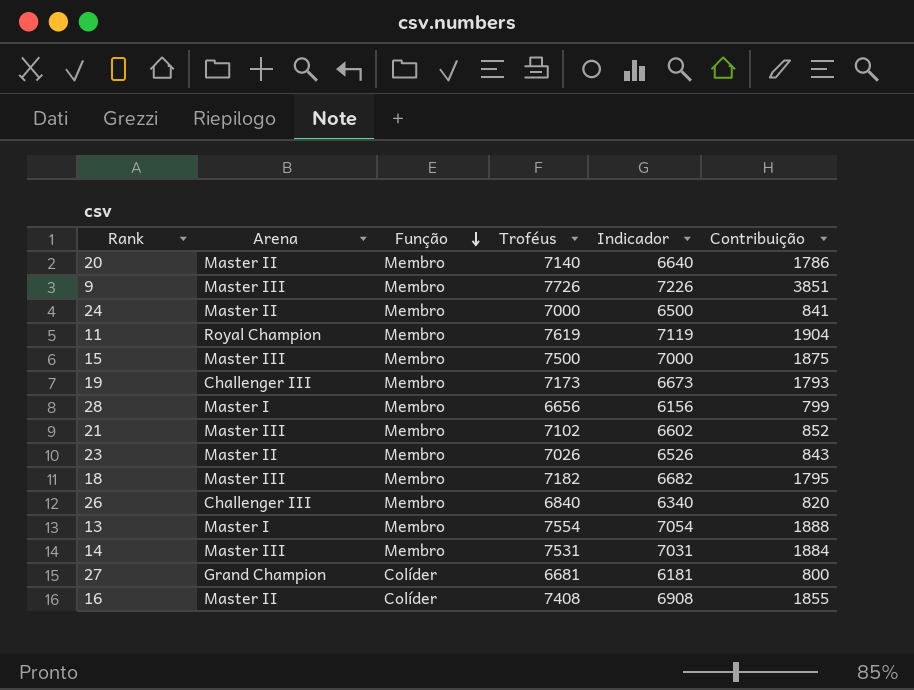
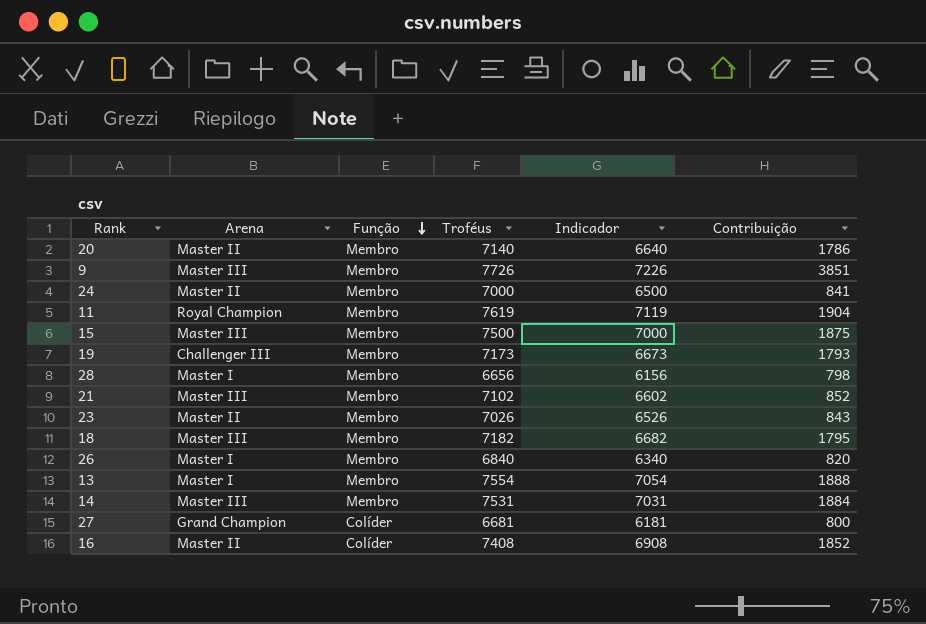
28 | Contribuição: 799 -> 798
26 | Arena: Challenger III -> Master I
16 | Contribuição: 1855 -> 1852

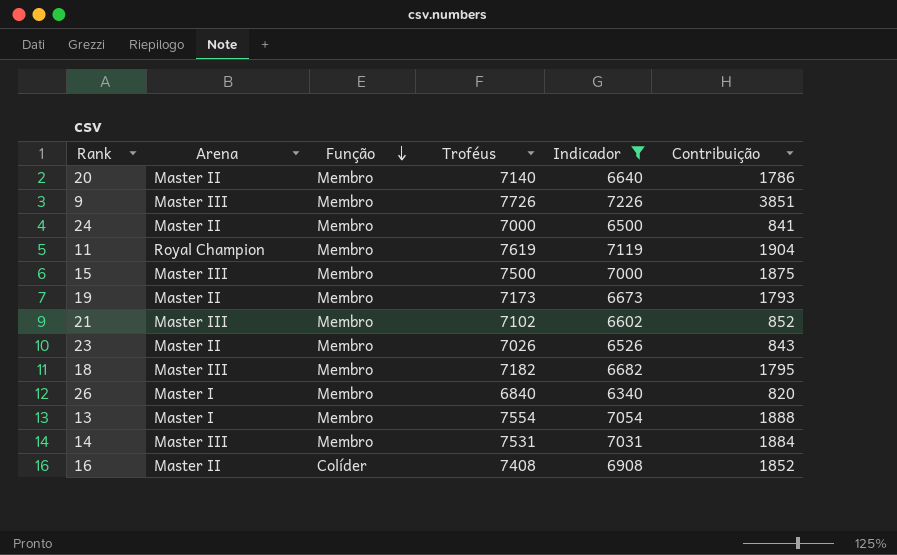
filter: none -> Indicador >= 6340
19 | Arena: Challenger III -> Master II

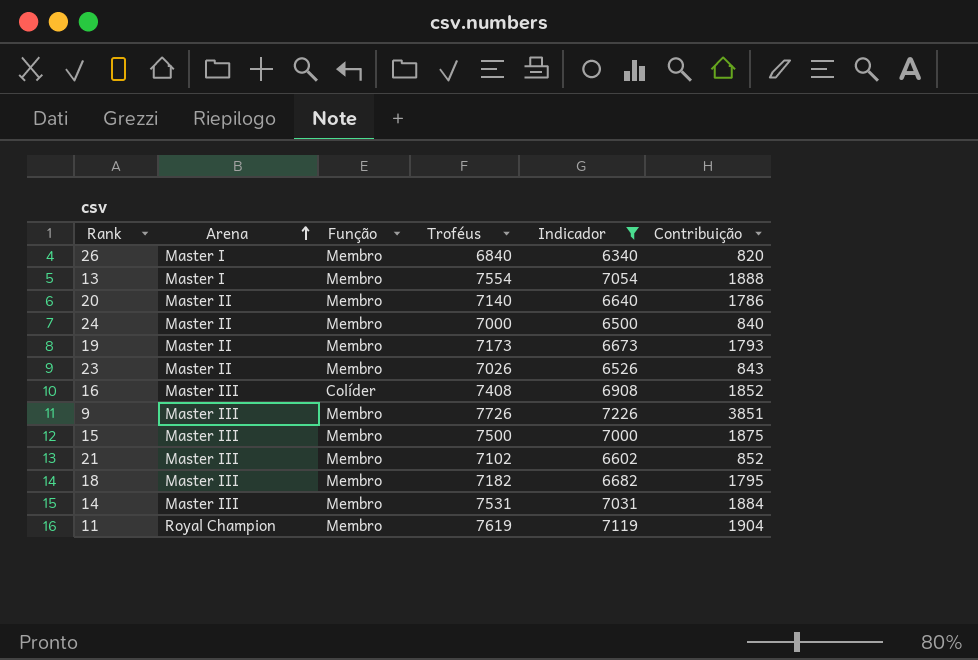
row order: Função descending -> Arena ascending
24 | Contribuição: 841 -> 840
16 | Arena: Master II -> Master III

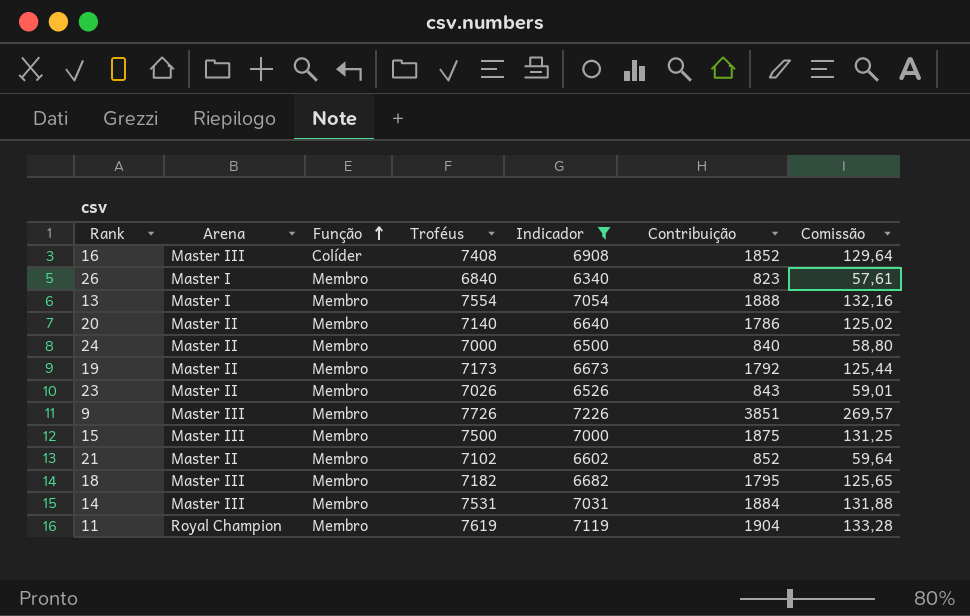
row order: Arena ascending -> Função ascending
column Comissão | formula: none -> [Contribuição] * 0,07
26 | Contribuição: 820 -> 823
19 | Contribuição: 1793 -> 1792
21 | Arena: Master III -> Master II

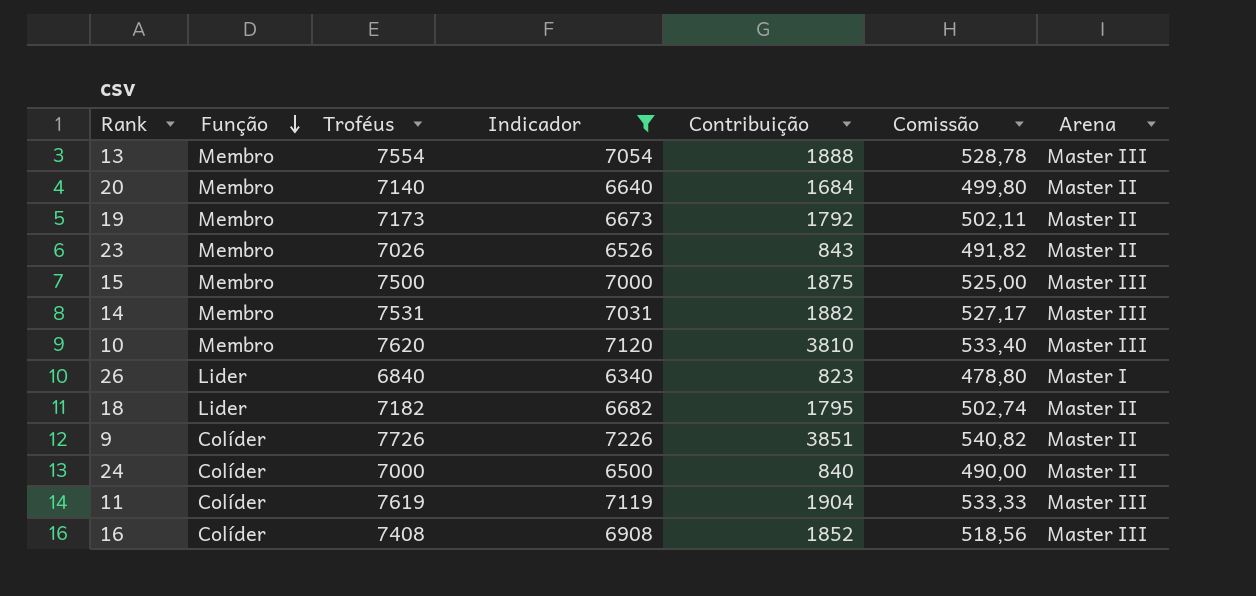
row order: Função ascending -> Função descending
column Comissão | formula: [Contribuição] * 0,07 -> [Troféus] * 0,07
column Arena | position: 2 -> 7
row 21: Master II | Membro | 7102 | 6602 | 852 | 59,64 -> none
13 | Arena: Master I -> Master III
20 | Contribuição: 1786 -> 1684
14 | Contribuição: 1884 -> 1882
row 10: none -> Membro | 7620 | 7120 | 3810 | 533,40 | Master III
26 | Função: Membro -> Lider
18 | Função: Membro -> Lider
18 | Arena: Master III -> Master II
9 | Função: Membro -> Colíder
9 | Arena: Master III -> Master II
24 | Função: Membro -> Colíder
11 | Função: Membro -> Colíder
11 | Arena: Royal Champion -> Master III

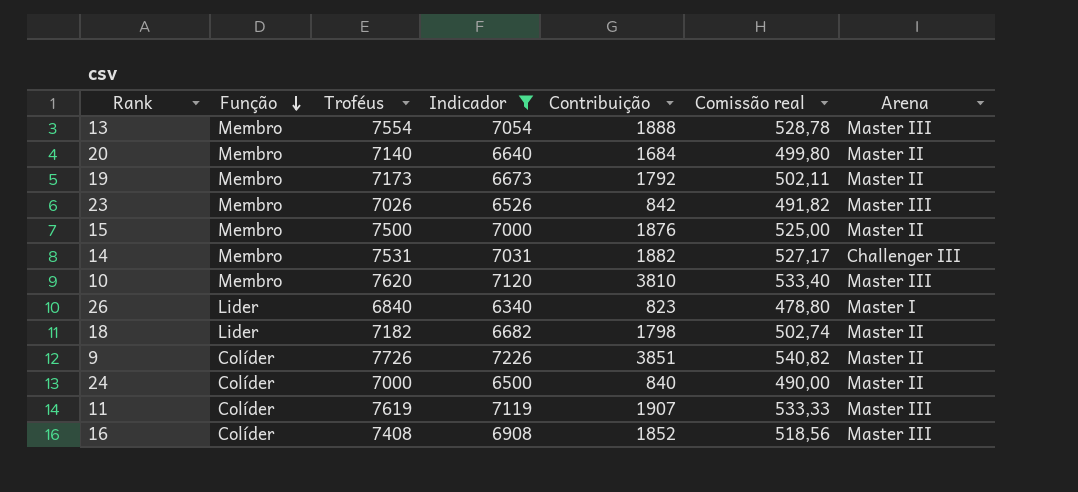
column name: Comissão -> Comissão real
23 | Contribuição: 843 -> 842
23 | Arena: Master II -> Master III
15 | Contribuição: 1875 -> 1876
15 | Arena: Master III -> Master II
14 | Arena: Master III -> Challenger III
18 | Contribuição: 1795 -> 1798
11 | Contribuição: 1904 -> 1907

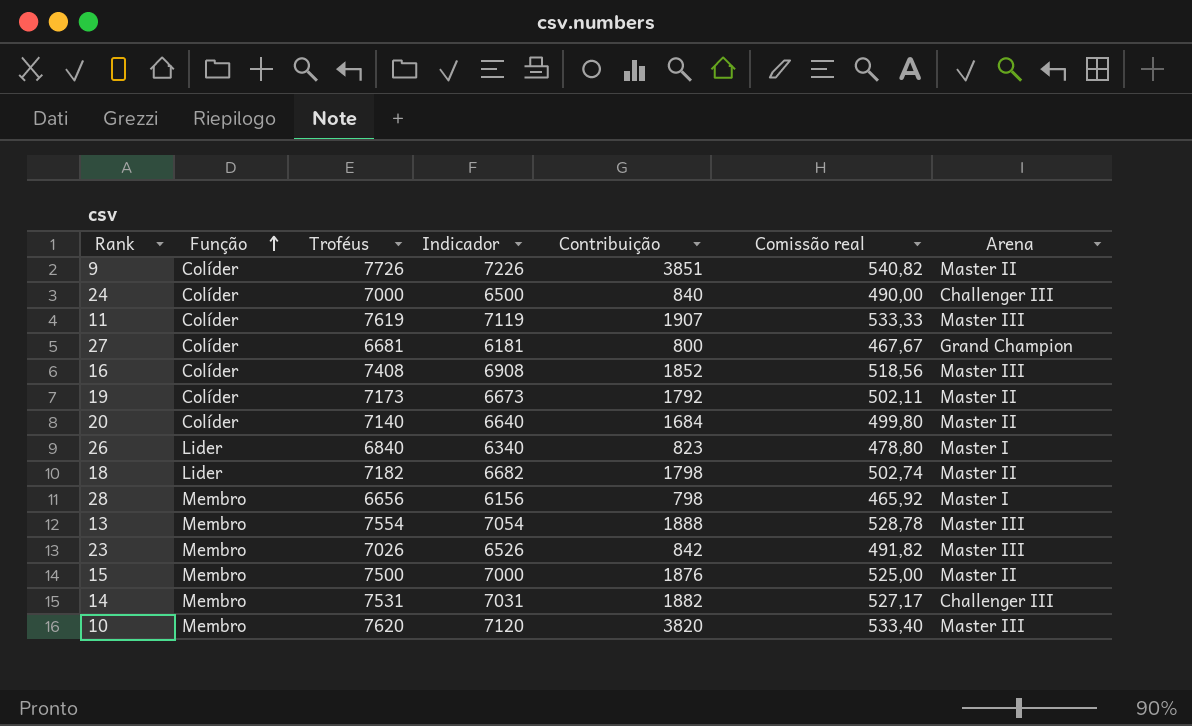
filter: Indicador >= 6340 -> none
row order: Função descending -> Função ascending
24 | Arena: Master II -> Challenger III
19 | Função: Membro -> Colíder
20 | Função: Membro -> Colíder
10 | Contribuição: 3810 -> 3820

